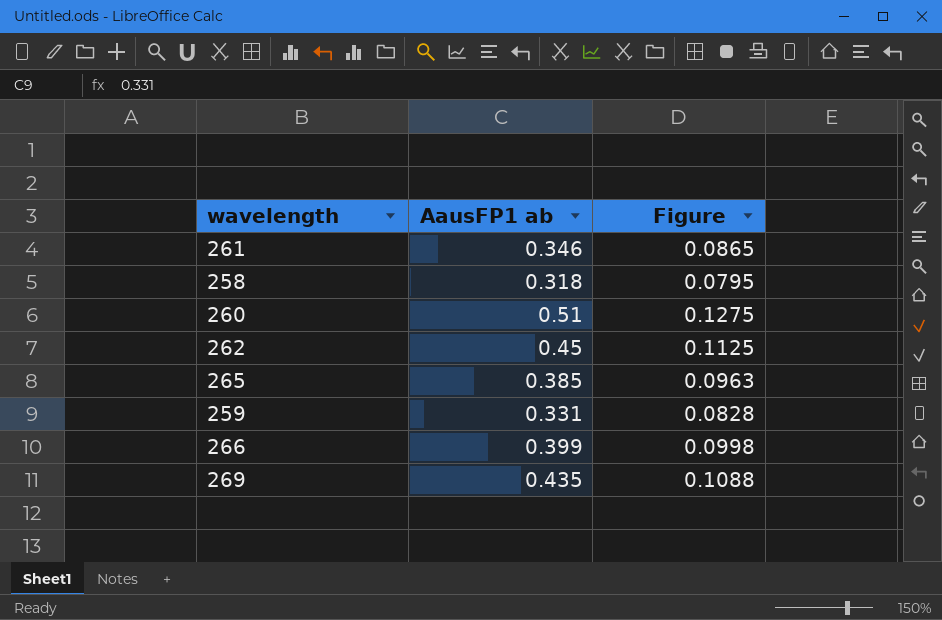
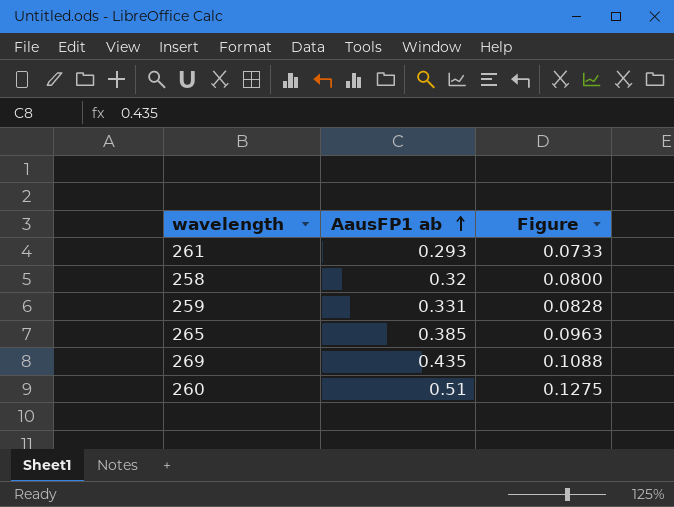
row order: none -> AausFP1 ab ascending
row 262: 0.45 | 0.1125 -> none
row 266: 0.399 | 0.0998 -> none
261 | AausFP1 ab: 0.346 -> 0.293
261 | Figure: 0.0865 -> 0.0733
258 | AausFP1 ab: 0.318 -> 0.32
258 | Figure: 0.0795 -> 0.0800

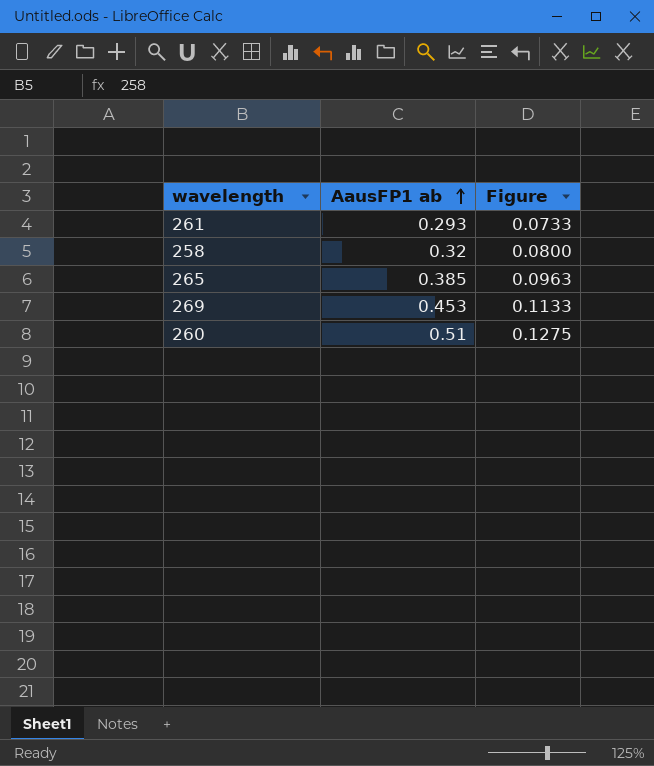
row 259: 0.331 | 0.0828 -> none
269 | AausFP1 ab: 0.435 -> 0.453
269 | Figure: 0.1088 -> 0.1133

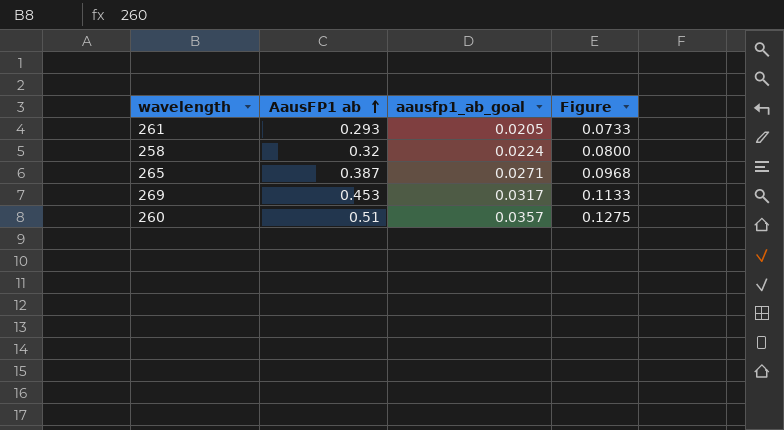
column aausfp1_ab_goal | formula: none -> [AausFP1 ab] * 0.07
265 | AausFP1 ab: 0.385 -> 0.387
265 | Figure: 0.0963 -> 0.0968

